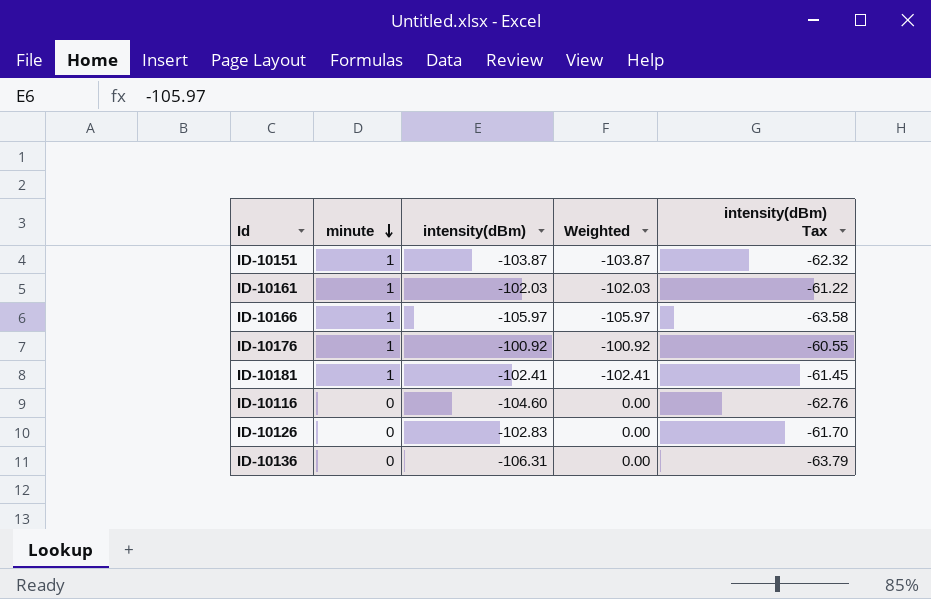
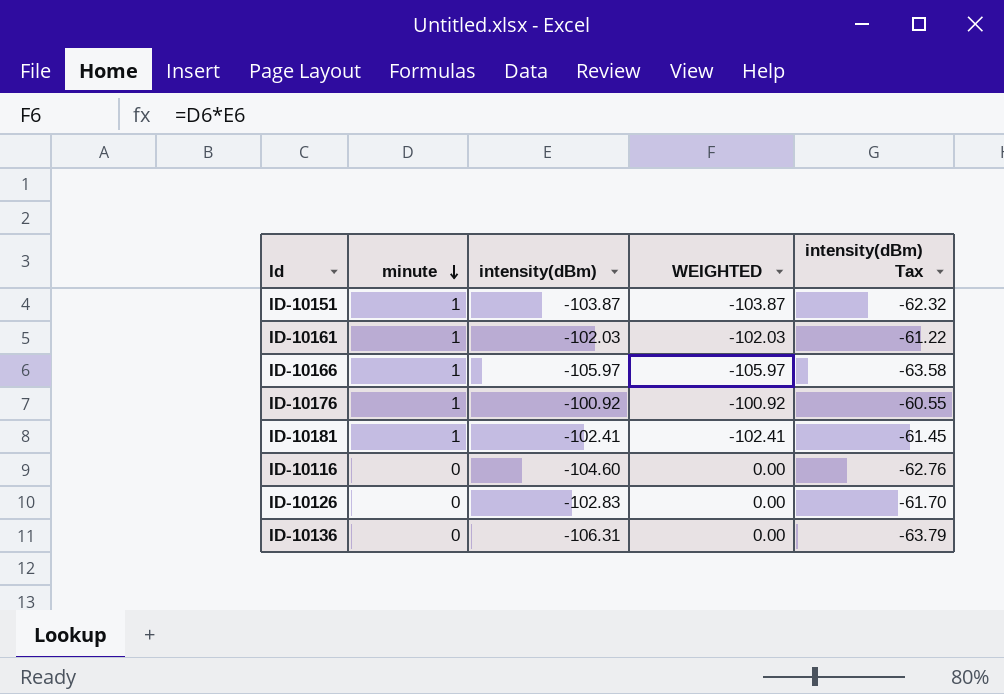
column name: Weighted -> WEIGHTED

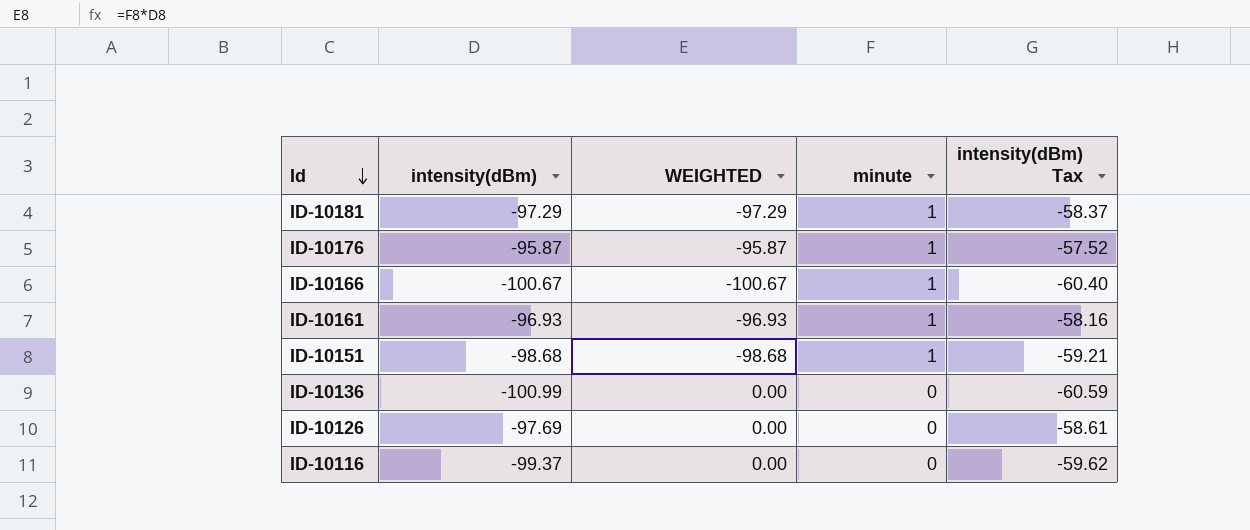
row order: minute descending -> Id descending
column minute | position: 2 -> 4
ID-10181 | intensity(dBm): -102.41 -> -97.29
ID-10181 | WEIGHTED: -102.41 -> -97.29
ID-10181 | intensity(dBm) Tax: -61.45 -> -58.37
ID-10176 | intensity(dBm): -100.92 -> -95.87
ID-10176 | WEIGHTED: -100.92 -> -95.87
ID-10176 | intensity(dBm) Tax: -60.55 -> -57.52
ID-10166 | intensity(dBm): -105.97 -> -100.67
ID-10166 | WEIGHTED: -105.97 -> -100.67
ID-10166 | intensity(dBm) Tax: -63.58 -> -60.40
ID-10161 | intensity(dBm): -102.03 -> -96.93
ID-10161 | WEIGHTED: -102.03 -> -96.93
ID-10161 | intensity(dBm) Tax: -61.22 -> -58.16
ID-10151 | intensity(dBm): -103.87 -> -98.68
ID-10151 | WEIGHTED: -103.87 -> -98.68
ID-10151 | intensity(dBm) Tax: -62.32 -> -59.21
ID-10136 | intensity(dBm): -106.31 -> -100.99
ID-10136 | intensity(dBm) Tax: -63.79 -> -60.59
ID-10126 | intensity(dBm): -102.83 -> -97.69
ID-10126 | intensity(dBm) Tax: -61.70 -> -58.61
ID-10116 | intensity(dBm): -104.60 -> -99.37
ID-10116 | intensity(dBm) Tax: -62.76 -> -59.62

